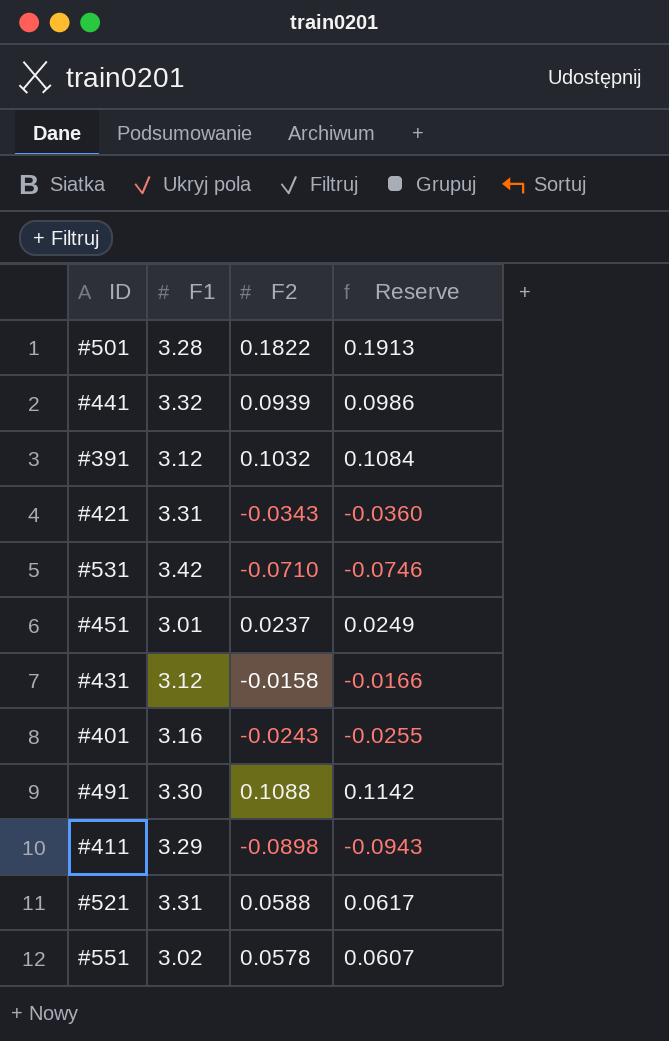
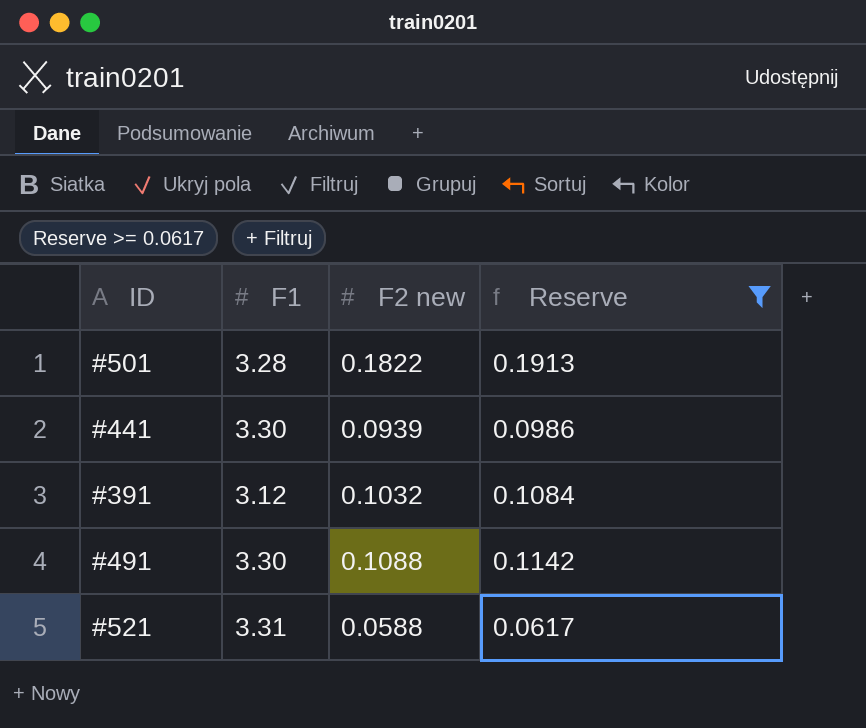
filter: none -> Reserve >= 0.0617
column name: F2 -> F2 new
#441 | F1: 3.32 -> 3.30

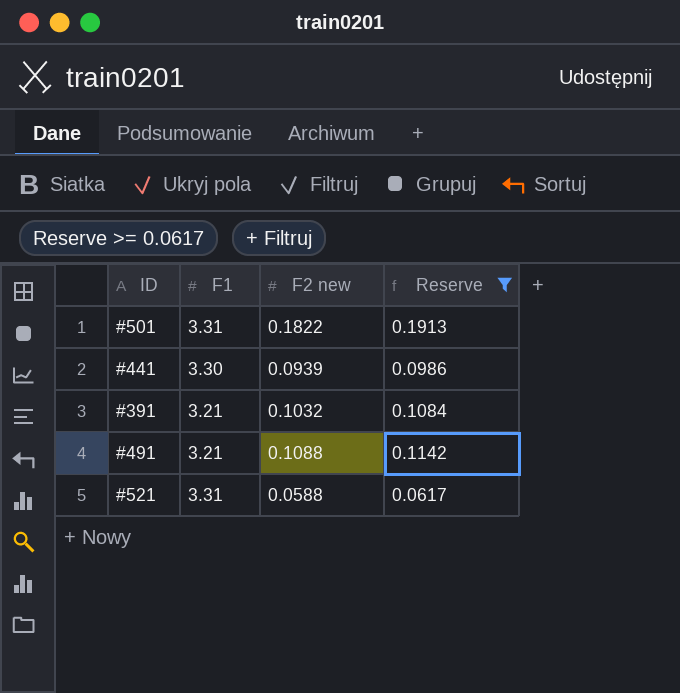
#501 | F1: 3.28 -> 3.31
#391 | F1: 3.12 -> 3.21
#491 | F1: 3.30 -> 3.21

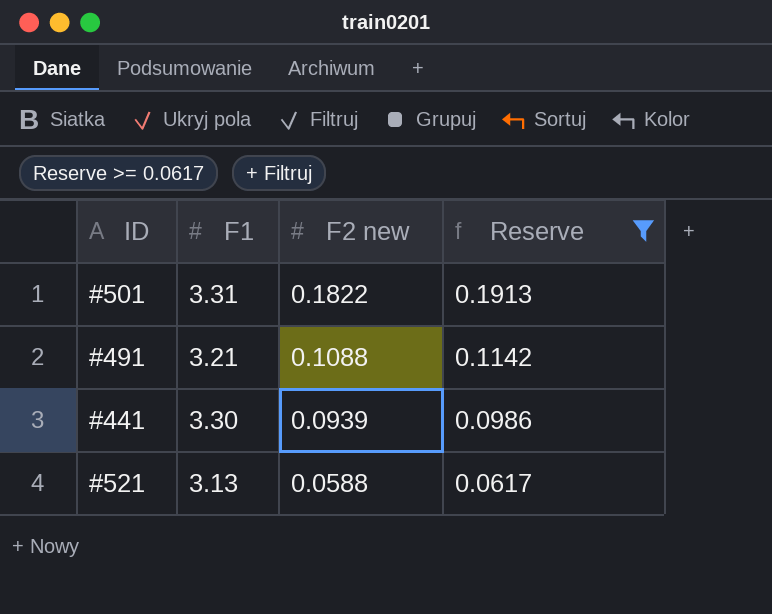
row order: none -> F2 new descending
row #391: 3.21 | 0.1032 | 0.1084 -> none
#521 | F1: 3.31 -> 3.13

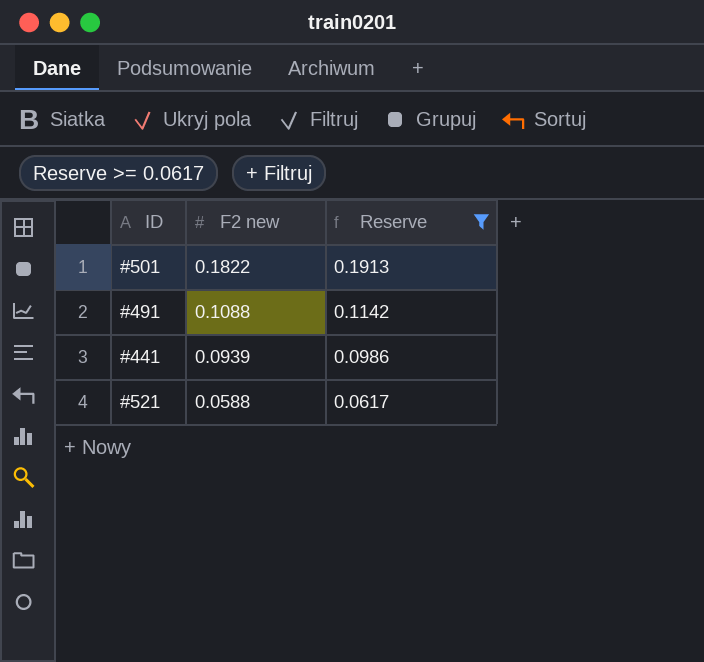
column F1 | position: 2 -> none

